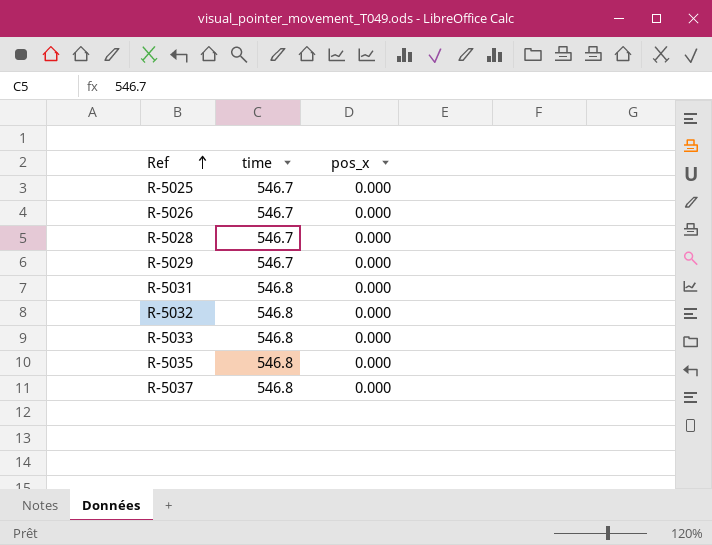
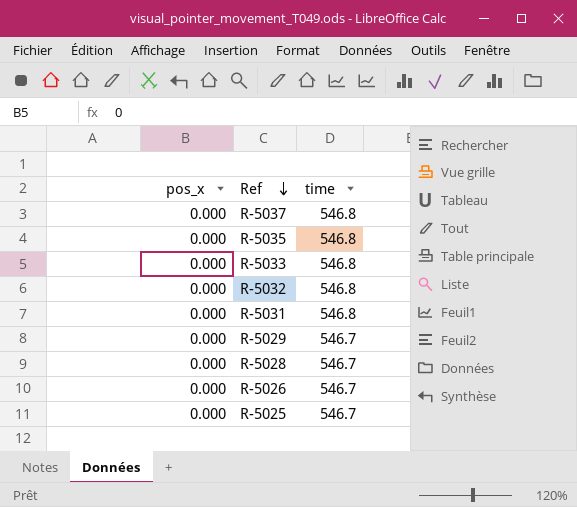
row order: Ref ascending -> Ref descending
column pos_x | position: 3 -> 1

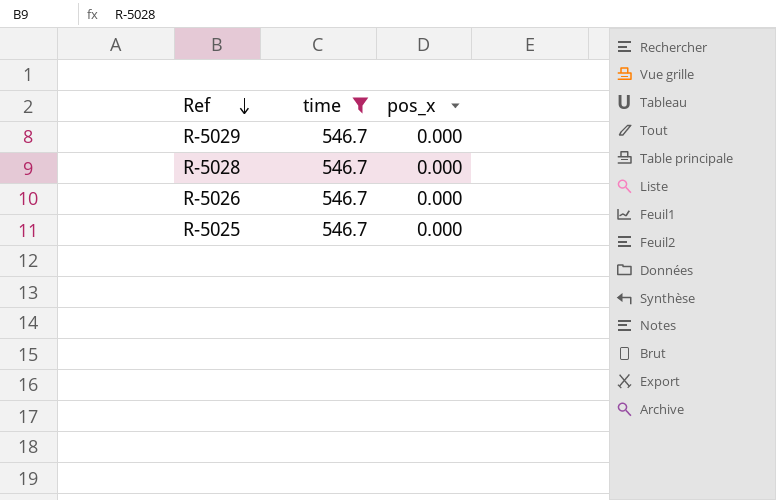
filter: none -> time = 546.7
column pos_x | position: 1 -> 3

